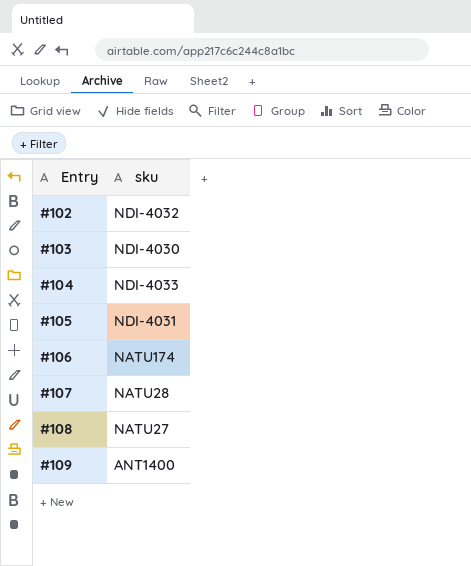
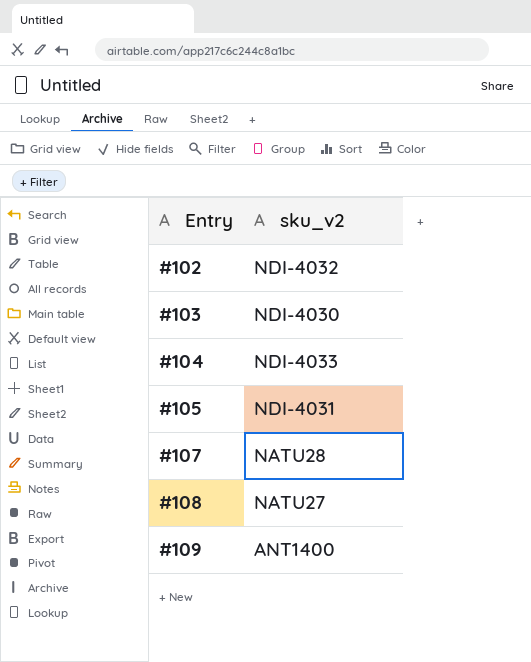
column name: sku -> sku_v2
row #106: NATU174 -> none

